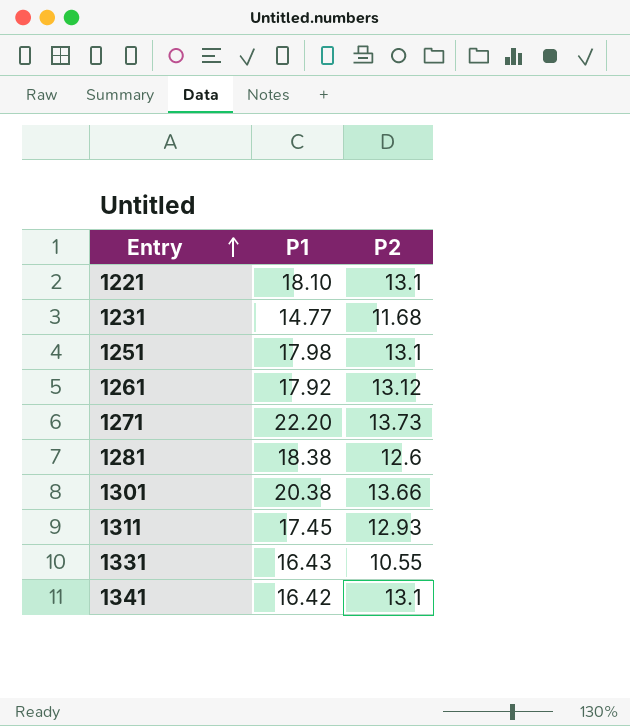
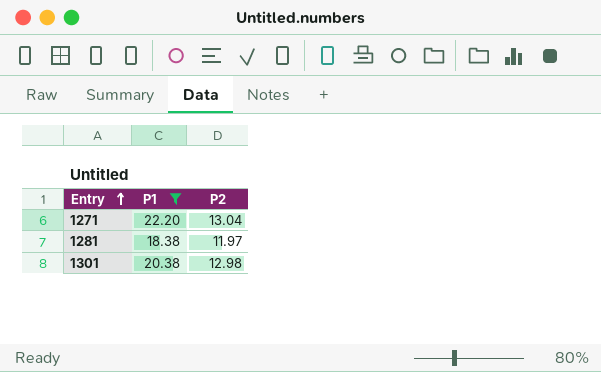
filter: none -> P1 >= 18.38
1271 | P2: 13.73 -> 13.04
1281 | P2: 12.6 -> 11.97
1301 | P2: 13.66 -> 12.98

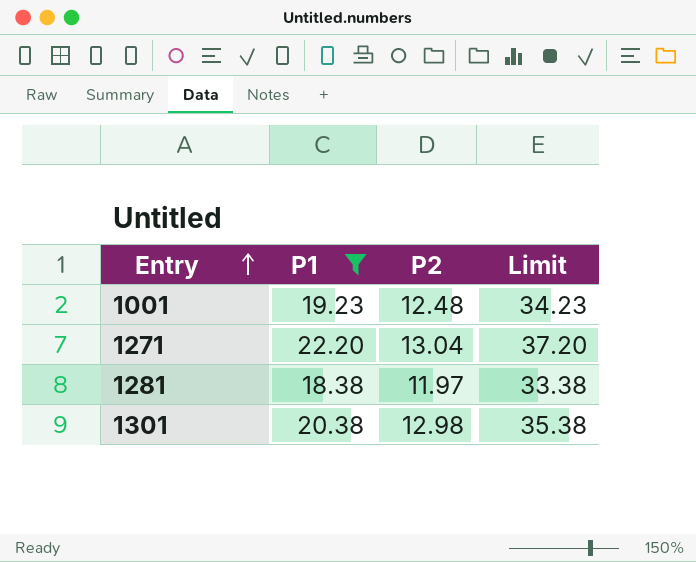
column Limit | formula: none -> [P1] + 15
row 1001: none -> 19.23 | 12.48 | 34.23

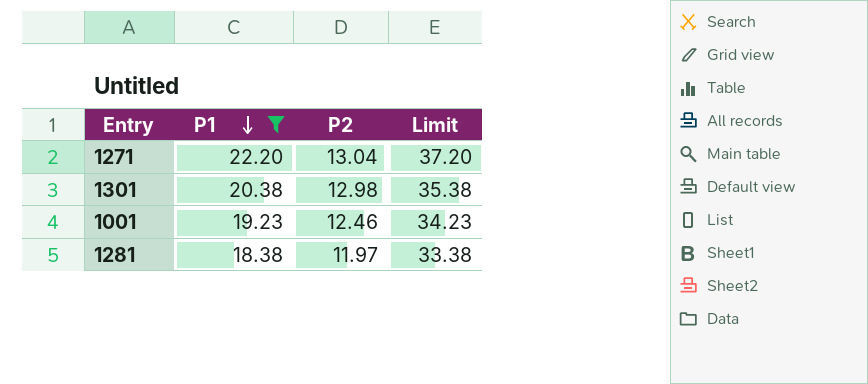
row order: Entry ascending -> P1 descending
1001 | P2: 12.48 -> 12.46

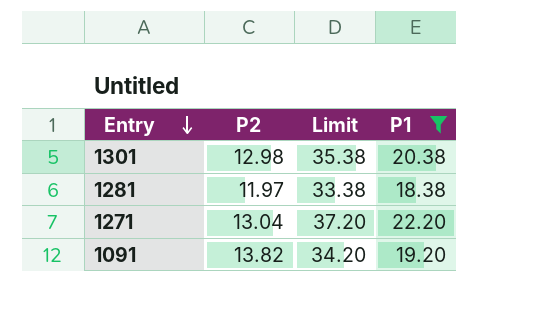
row order: P1 descending -> Entry descending
column P1 | position: 2 -> 4
row 1001: 19.23 | 12.46 | 34.23 -> none
row 1091: none -> 13.82 | 34.20 | 19.20

